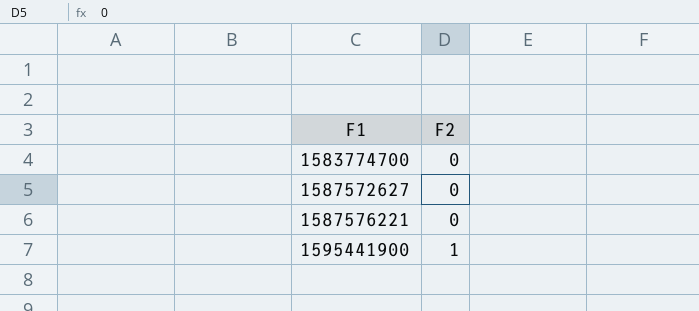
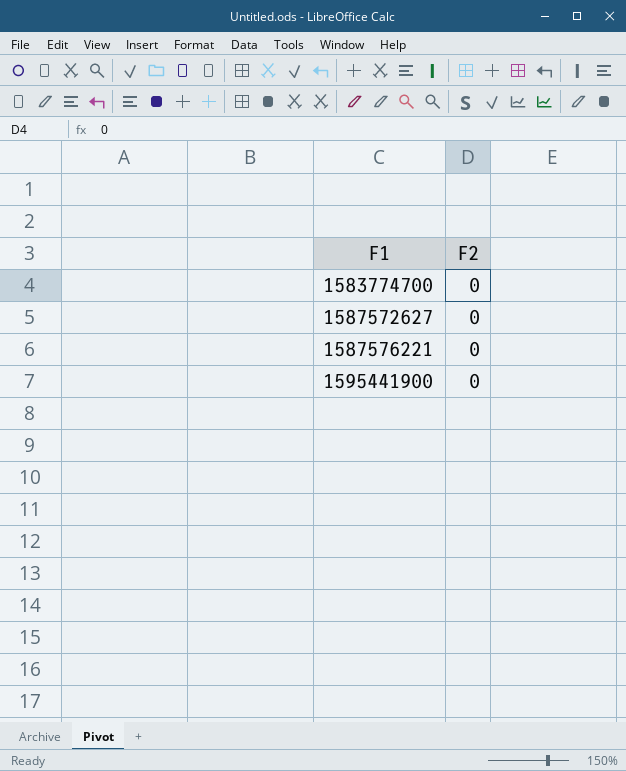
1595441900 | F2: 1 -> 0

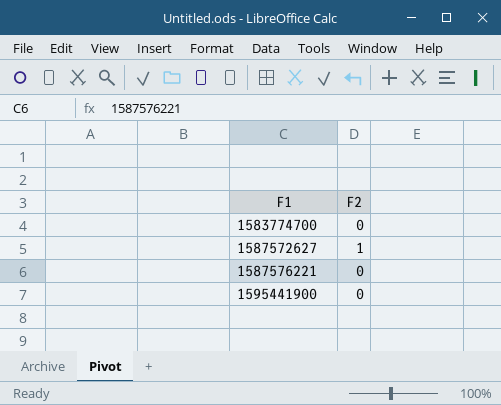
1587572627 | F2: 0 -> 1

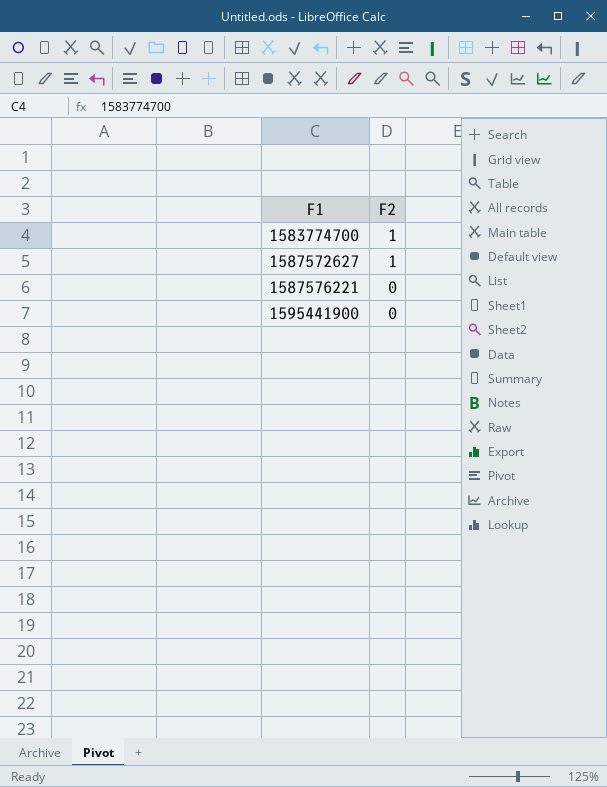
1583774700 | F2: 0 -> 1

